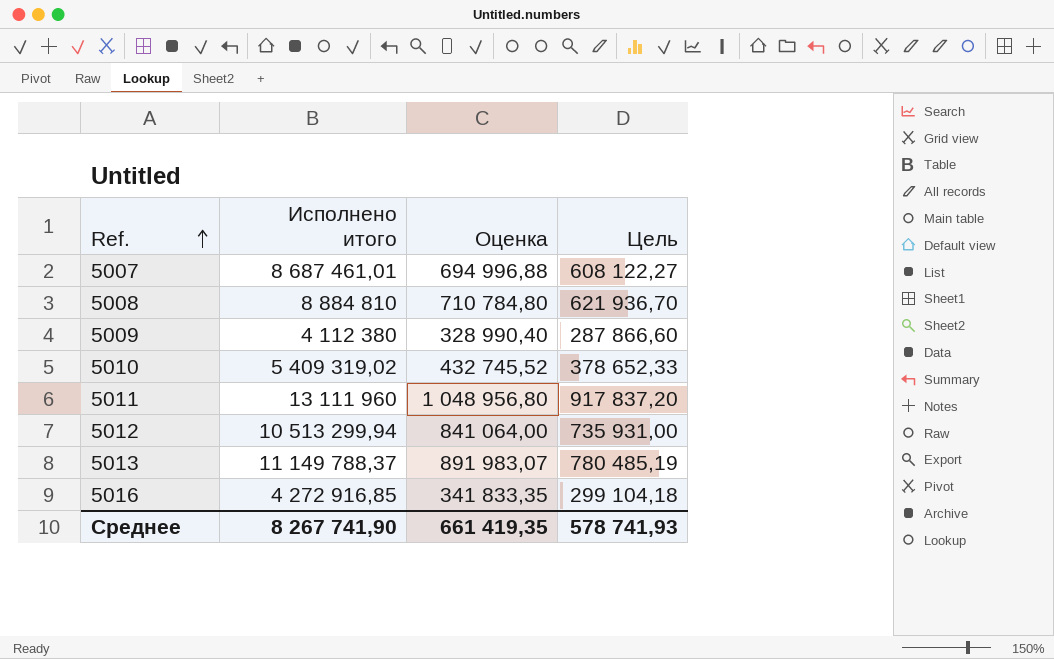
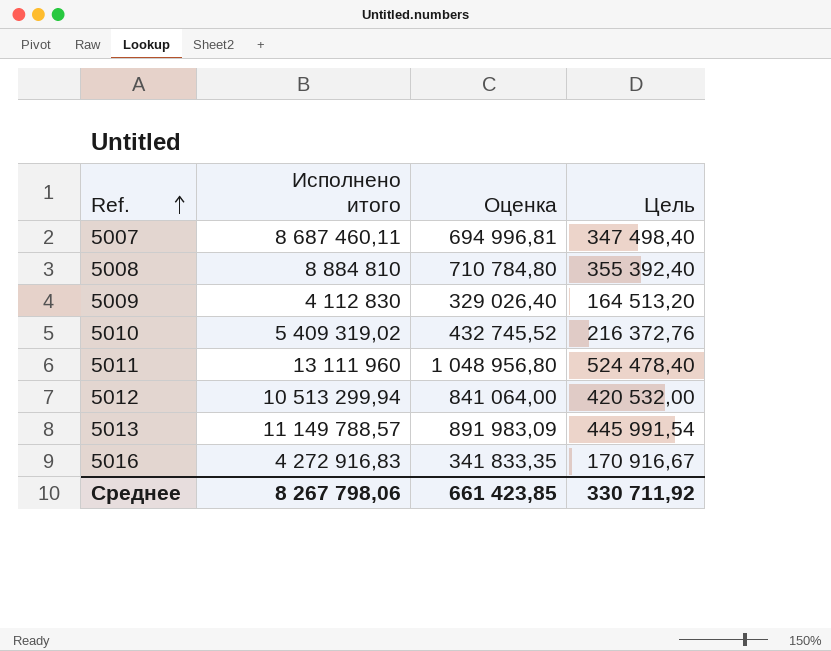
column Цель | formula: [Исполнено итого] * 0,07 -> [Исполнено итого] * 0,04
5007 | Исполнено итого: 8 687 461,01 -> 8 687 460,11
5007 | Оценка: 694 996,88 -> 694 996,81
5009 | Исполнено итого: 4 112 380 -> 4 112 830
5009 | Оценка: 328 990,40 -> 329 026,40
5013 | Исполнено итого: 11 149 788,37 -> 11 149 788,57
5013 | Оценка: 891 983,07 -> 891 983,09
5016 | Исполнено итого: 4 272 916,85 -> 4 272 916,83
Среднее | Исполнено итого: 8 267 741,90 -> 8 267 798,06
Среднее | Оценка: 661 419,35 -> 661 423,85
Среднее | Цель: 578 741,93 -> 330 711,92

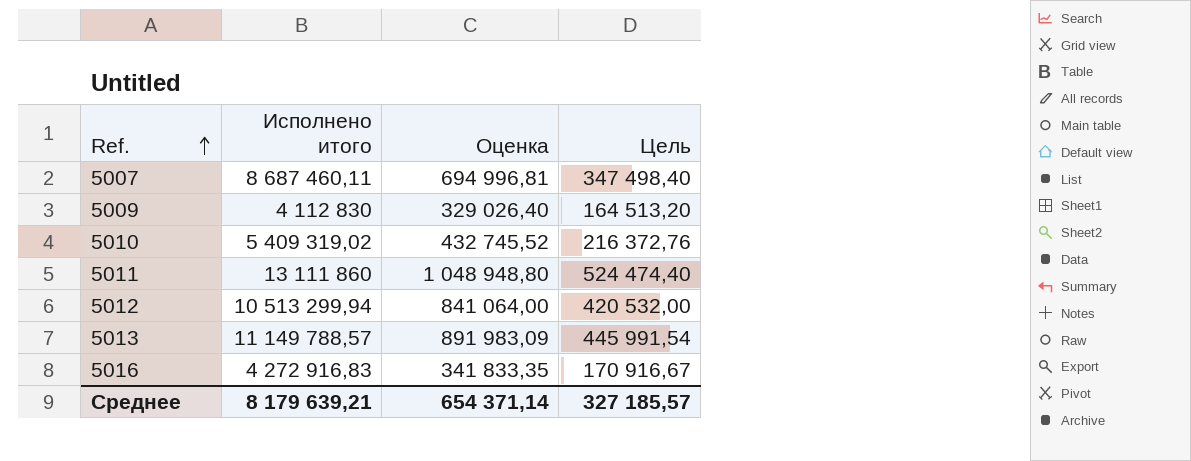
row 5008: 8 884 810 | 710 784,80 | 355 392,40 -> none
5011 | Исполнено итого: 13 111 960 -> 13 111 860
5011 | Оценка: 1 048 956,80 -> 1 048 948,80
5011 | Цель: 524 478,40 -> 524 474,40
Среднее | Исполнено итого: 8 267 798,06 -> 8 179 639,21
Среднее | Оценка: 661 423,85 -> 654 371,14
Среднее | Цель: 330 711,92 -> 327 185,57

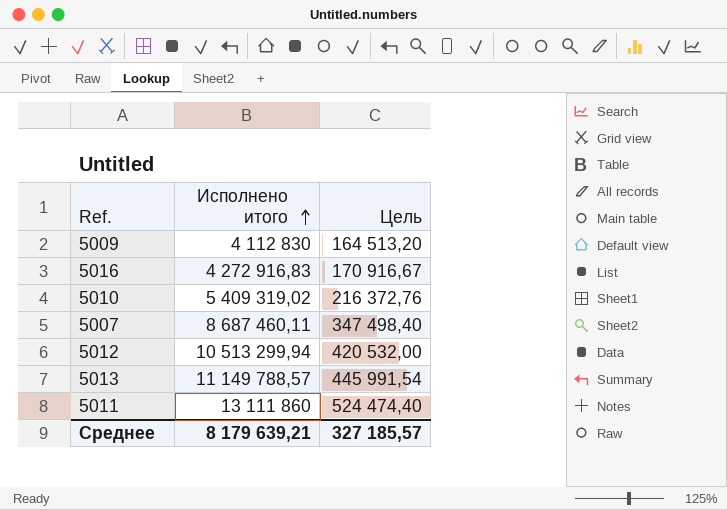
row order: Ref. ascending -> Исполнено итого ascending
column Оценка | formula: [Исполнено итого] * 0,08 -> none

